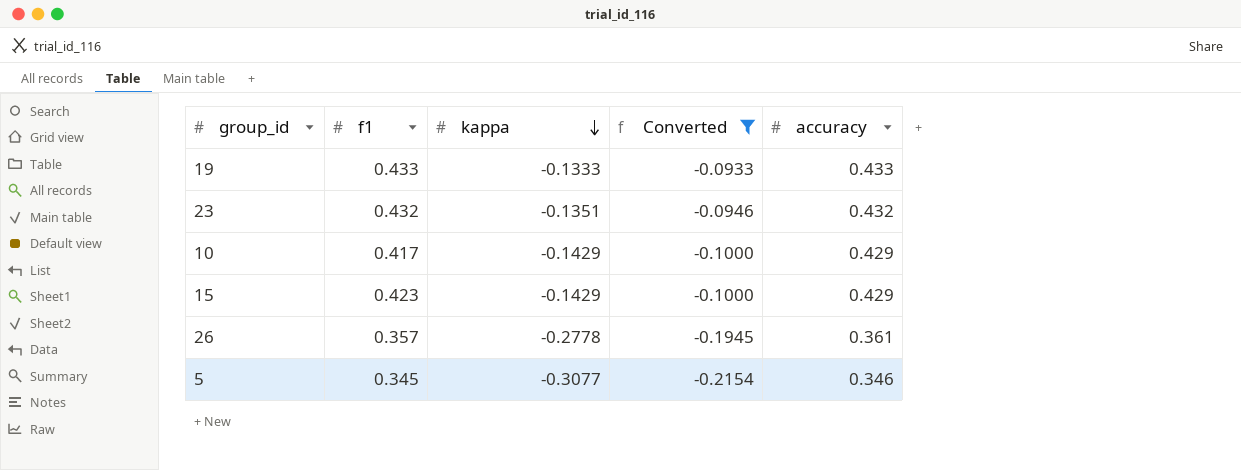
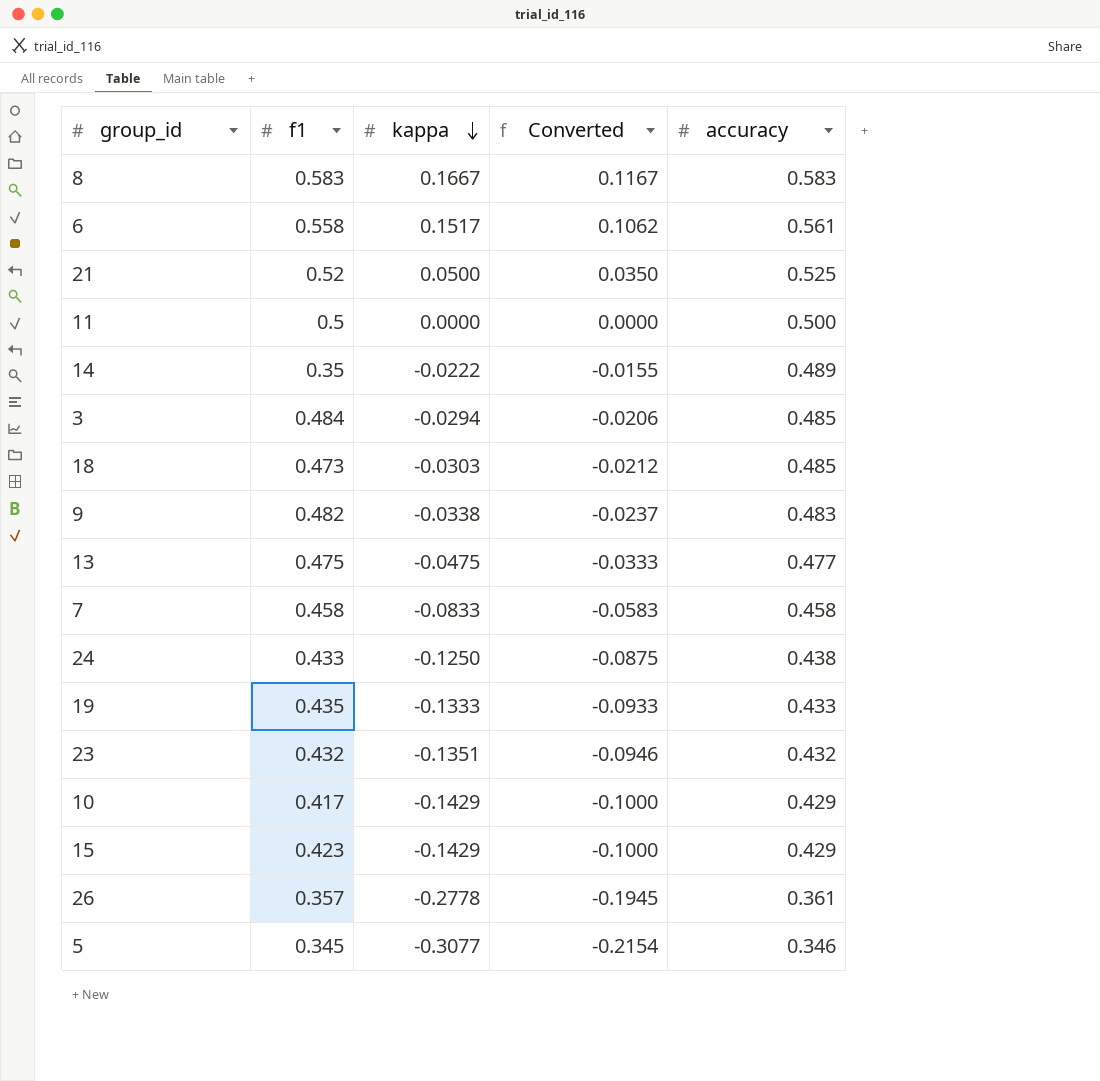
filter: Converted <= -0.0933 -> none
19 | f1: 0.433 -> 0.435

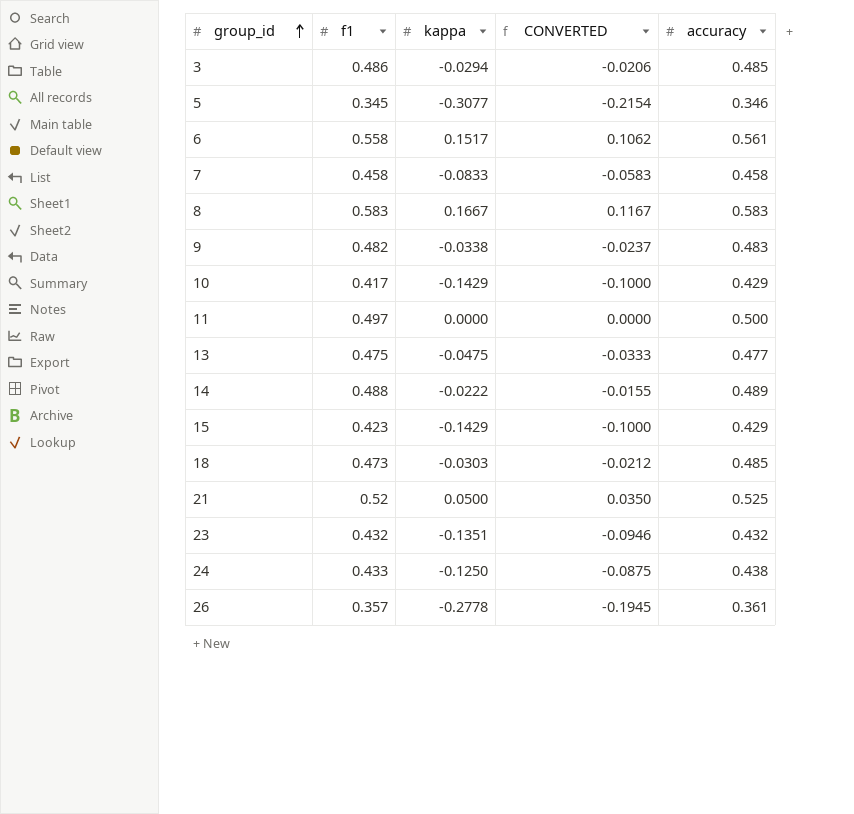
row order: kappa descending -> group_id ascending
column name: Converted -> CONVERTED
row 19: 0.435 | -0.1333 | -0.0933 | 0.433 -> none
3 | f1: 0.484 -> 0.486
11 | f1: 0.5 -> 0.497
14 | f1: 0.35 -> 0.488

